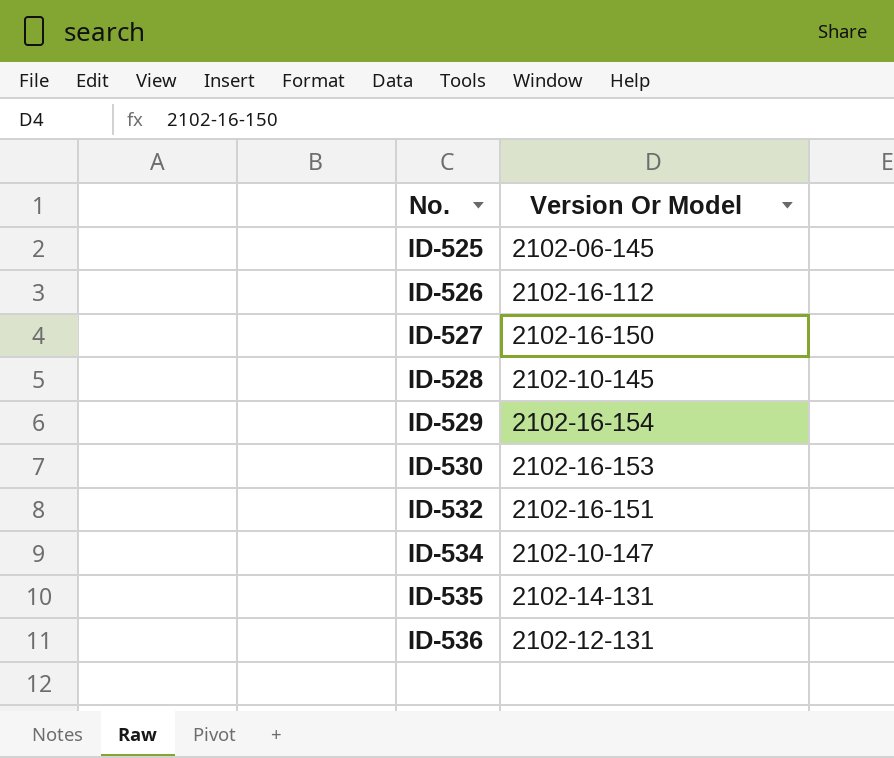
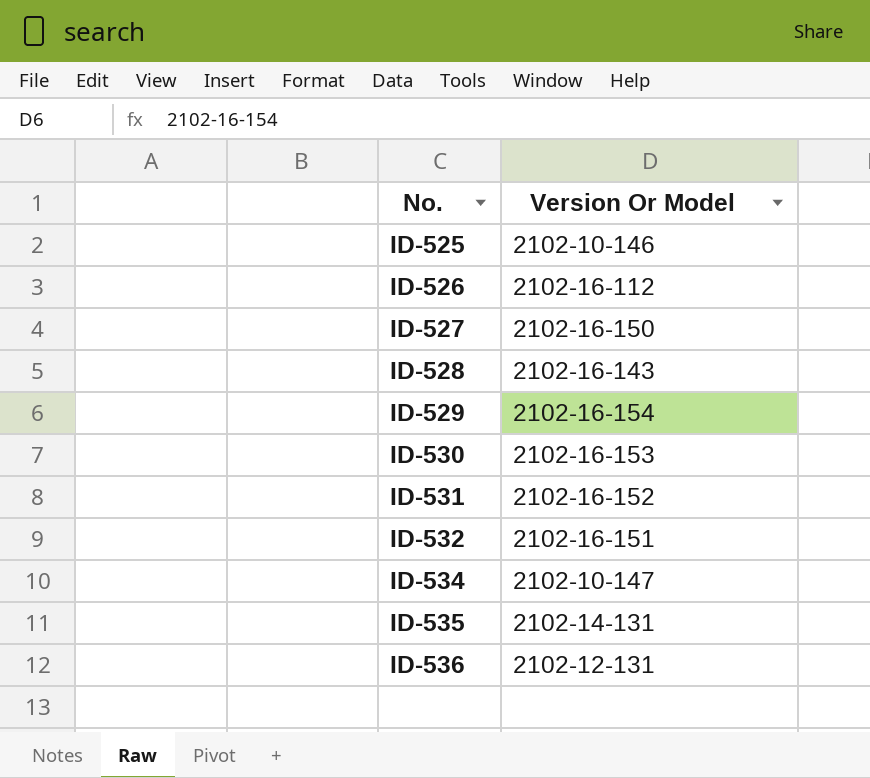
ID-525 | Version Or Model: 2102-06-145 -> 2102-10-146
ID-528 | Version Or Model: 2102-10-145 -> 2102-16-143
row ID-531: none -> 2102-16-152

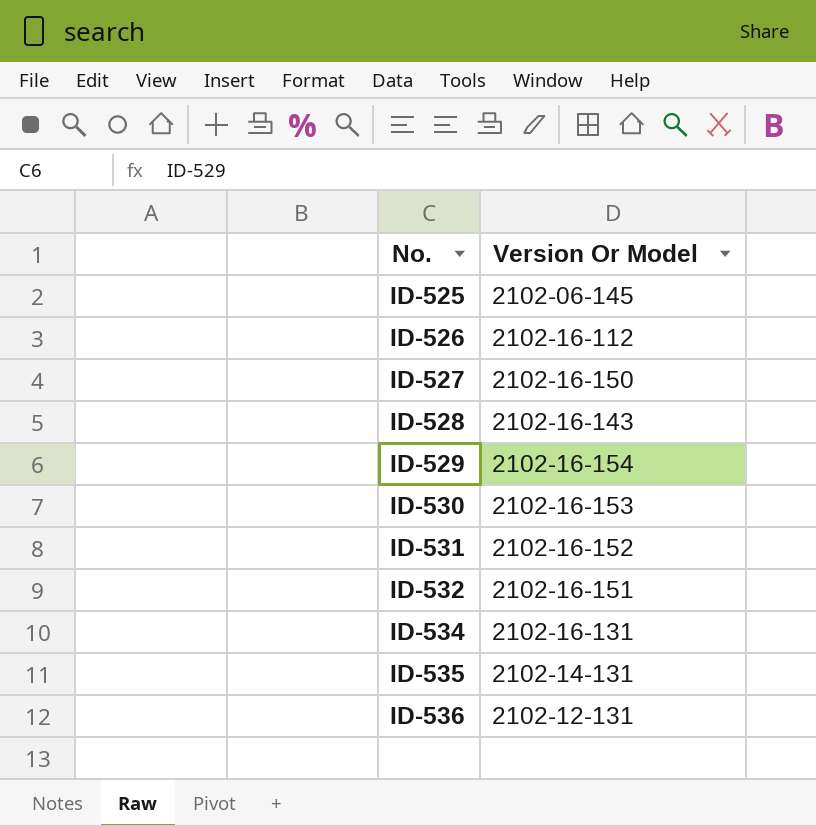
ID-525 | Version Or Model: 2102-10-146 -> 2102-06-145
ID-534 | Version Or Model: 2102-10-147 -> 2102-16-131

